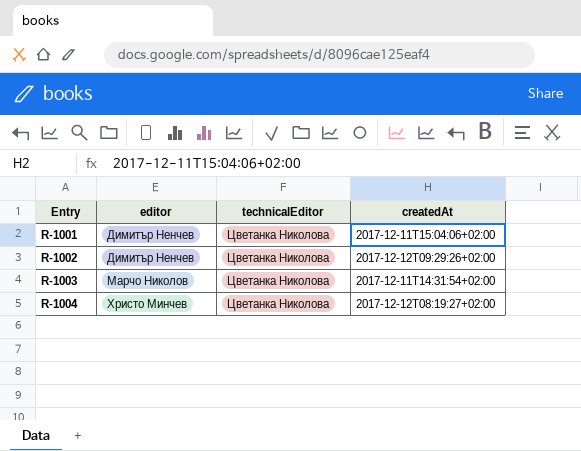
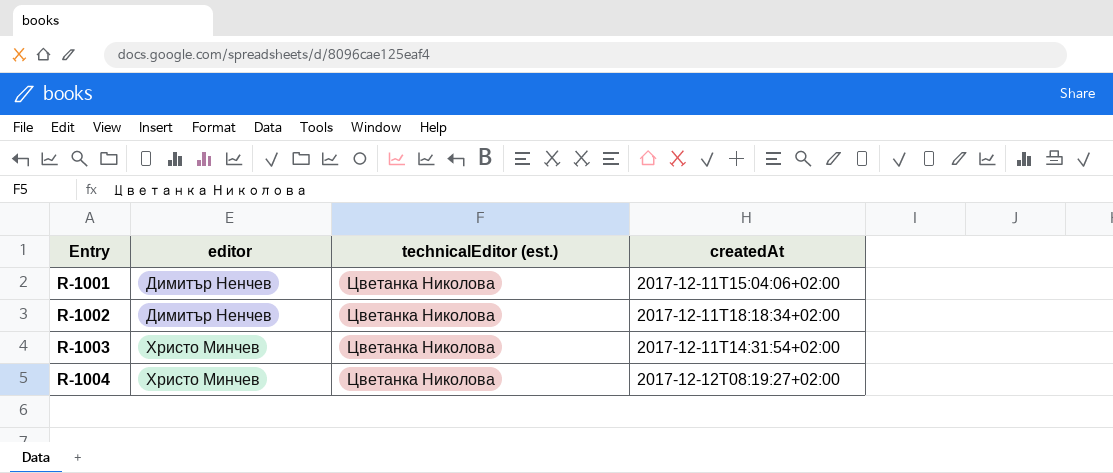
column name: technicalEditor -> technicalEditor (est.)
R-1002 | createdAt: 2017-12-12T09:29:26+02:00 -> 2017-12-11T18:18:34+02:00
R-1003 | editor: Марчо Николов -> Христо Минчев

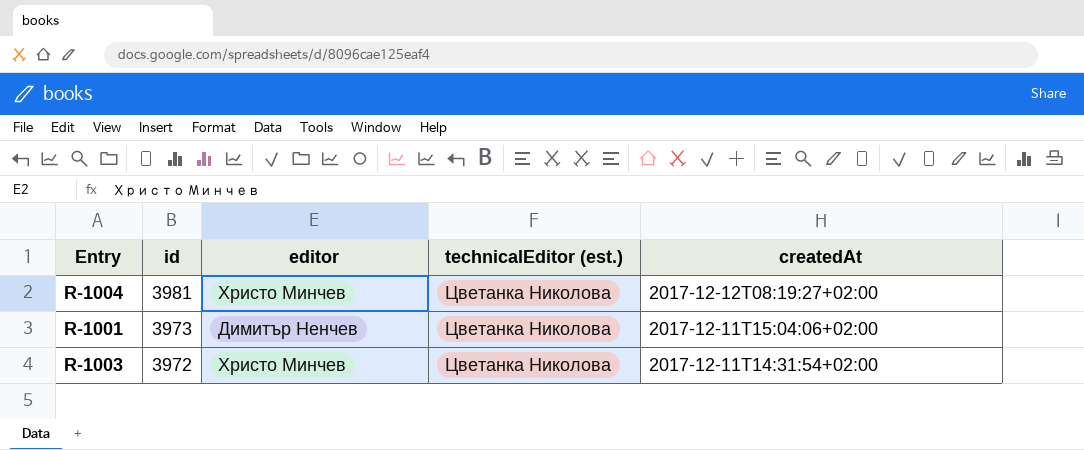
row order: Entry ascending -> id descending
column id | position: none -> 2
row R-1002: Димитър Ненчев | Цветанка Николова | 2017-12-11T18:18:34+02:00 -> none

